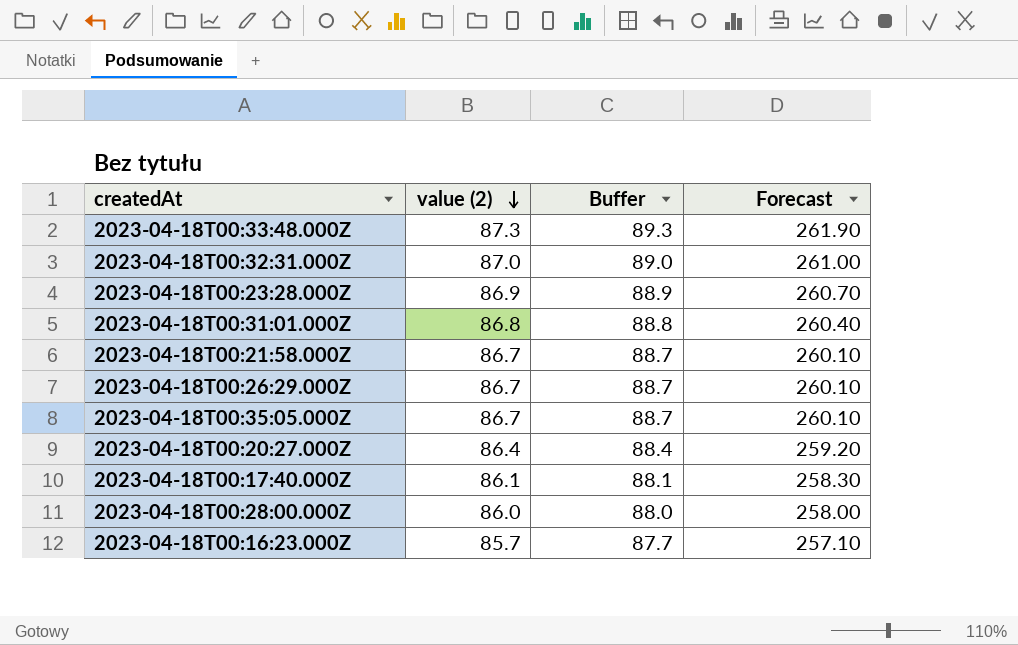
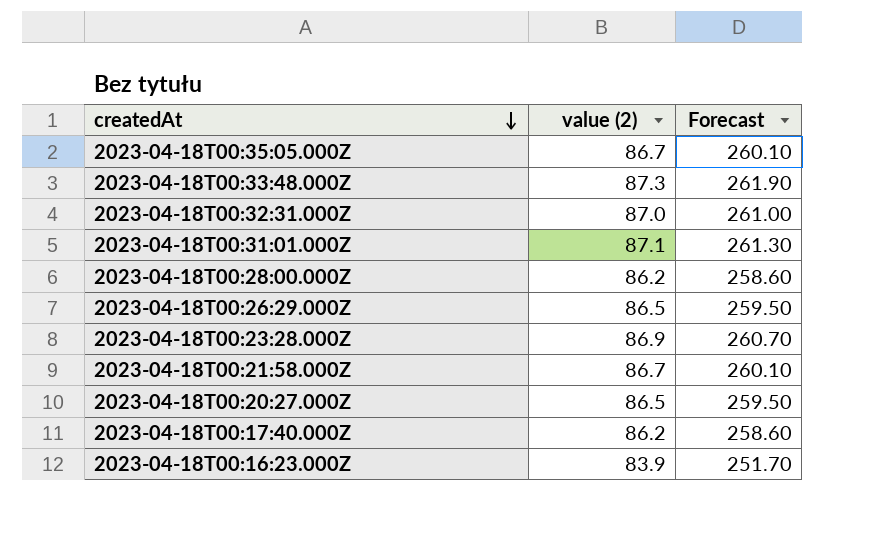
row order: value (2) descending -> createdAt descending
column Buffer | formula: [value (2)] + 2 -> none
2023-04-18T00:31:01.000Z | value (2): 86.8 -> 87.1
2023-04-18T00:31:01.000Z | Forecast: 260.40 -> 261.30
2023-04-18T00:28:00.000Z | value (2): 86.0 -> 86.2
2023-04-18T00:28:00.000Z | Forecast: 258.00 -> 258.60
2023-04-18T00:26:29.000Z | value (2): 86.7 -> 86.5
2023-04-18T00:26:29.000Z | Forecast: 260.10 -> 259.50
2023-04-18T00:20:27.000Z | value (2): 86.4 -> 86.5
2023-04-18T00:20:27.000Z | Forecast: 259.20 -> 259.50
2023-04-18T00:17:40.000Z | value (2): 86.1 -> 86.2
2023-04-18T00:17:40.000Z | Forecast: 258.30 -> 258.60
2023-04-18T00:16:23.000Z | value (2): 85.7 -> 83.9
2023-04-18T00:16:23.000Z | Forecast: 257.10 -> 251.70

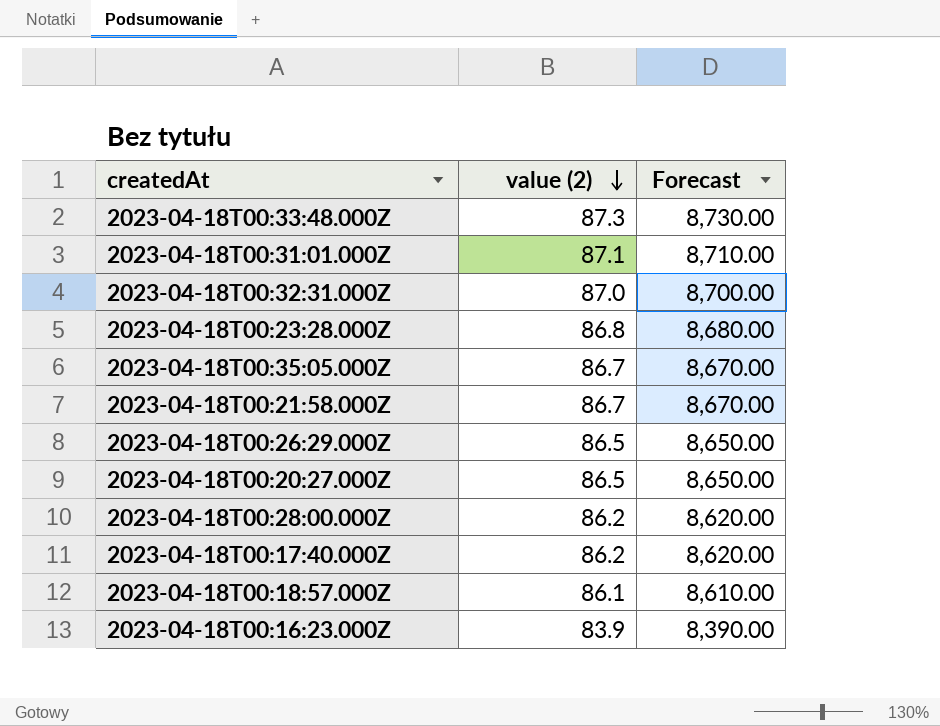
row order: createdAt descending -> value (2) descending
column Forecast | formula: [value (2)] * 3 -> [value (2)] * 100
2023-04-18T00:23:28.000Z | value (2): 86.9 -> 86.8
row 2023-04-18T00:18:57.000Z: none -> 86.1 | 8,610.00

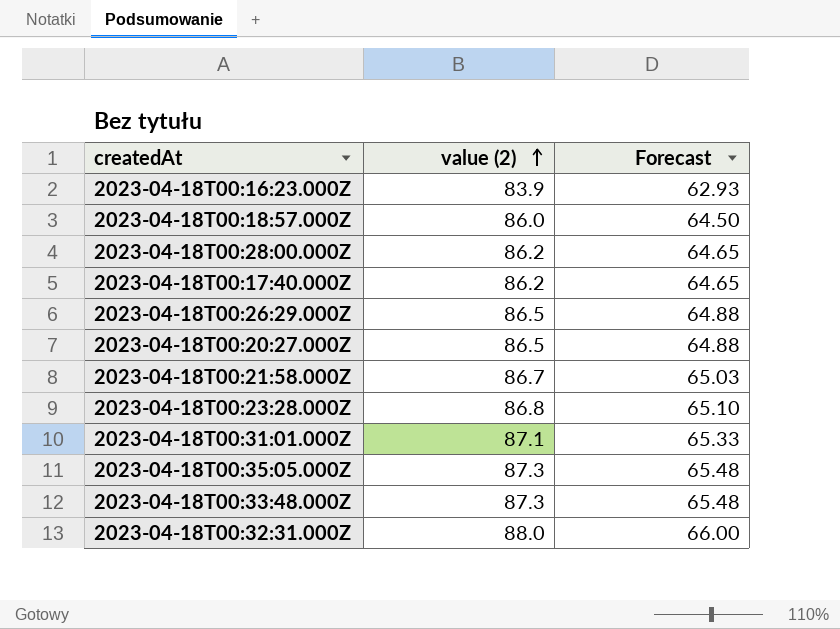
row order: value (2) descending -> value (2) ascending
column Forecast | formula: [value (2)] * 100 -> [value (2)] * 0.75
2023-04-18T00:18:57.000Z | value (2): 86.1 -> 86.0
2023-04-18T00:35:05.000Z | value (2): 86.7 -> 87.3
2023-04-18T00:32:31.000Z | value (2): 87.0 -> 88.0

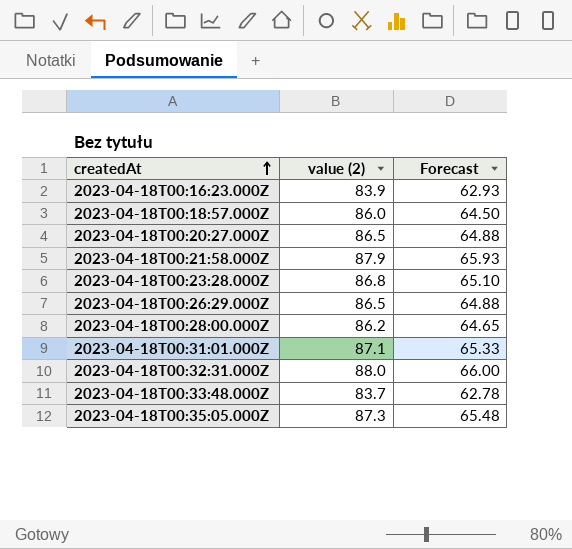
row order: value (2) ascending -> createdAt ascending
row 2023-04-18T00:17:40.000Z: 86.2 | 64.65 -> none
2023-04-18T00:21:58.000Z | value (2): 86.7 -> 87.9
2023-04-18T00:21:58.000Z | Forecast: 65.03 -> 65.93
2023-04-18T00:33:48.000Z | value (2): 87.3 -> 83.7
2023-04-18T00:33:48.000Z | Forecast: 65.48 -> 62.78

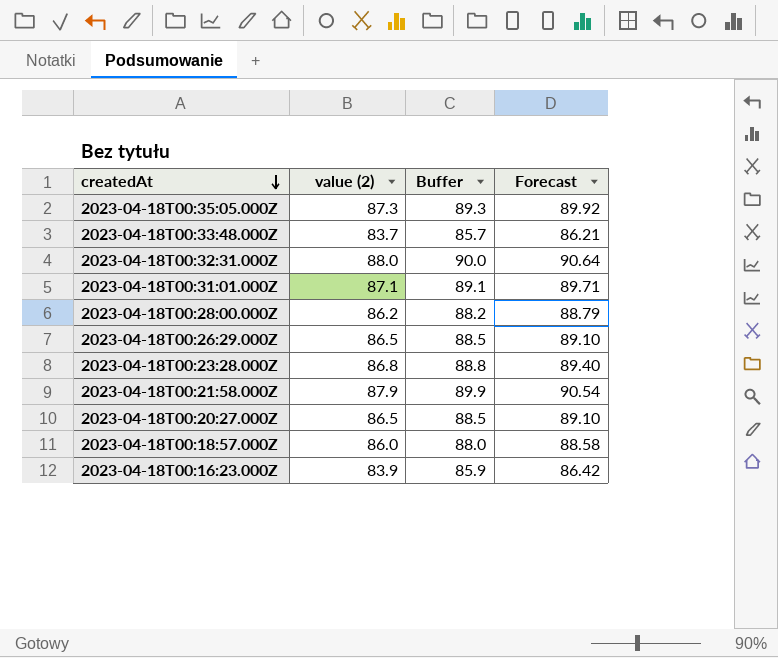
row order: createdAt ascending -> createdAt descending
column Buffer | formula: none -> [value (2)] + 2
column Forecast | formula: [value (2)] * 0.75 -> [value (2)] * 1.03

